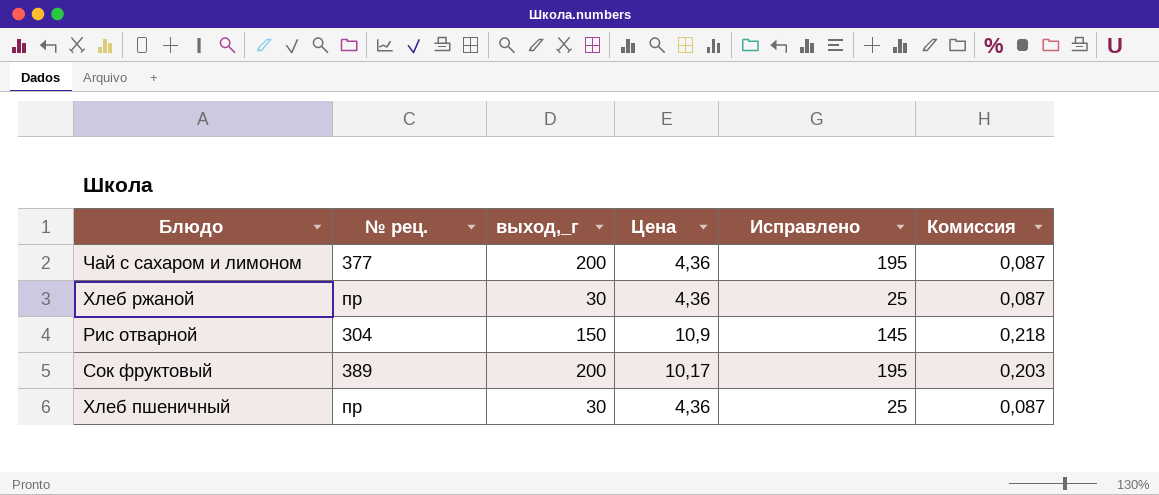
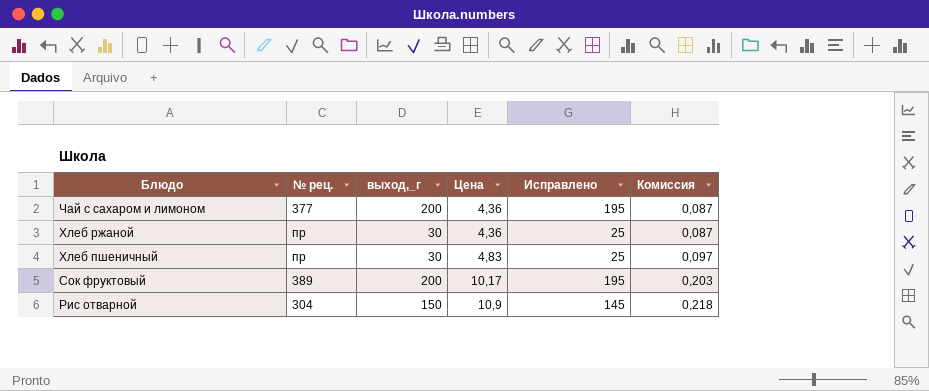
row order: none -> Блюдо descending
Хлеб пшеничный | Цена: 4,36 -> 4,83
Хлеб пшеничный | Комиссия: 0,087 -> 0,097

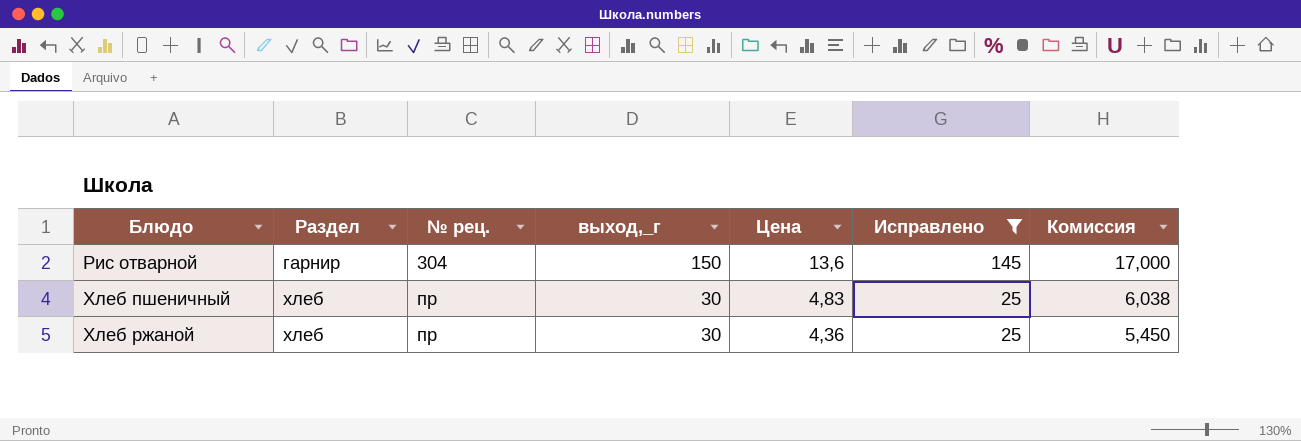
filter: none -> Исправлено != 195
row order: Блюдо descending -> Блюдо ascending
column Раздел | position: none -> 2
column Комиссия | formula: [Цена] * 0,02 -> [Цена] * 1,25
Рис отварной | Цена: 10,9 -> 13,6

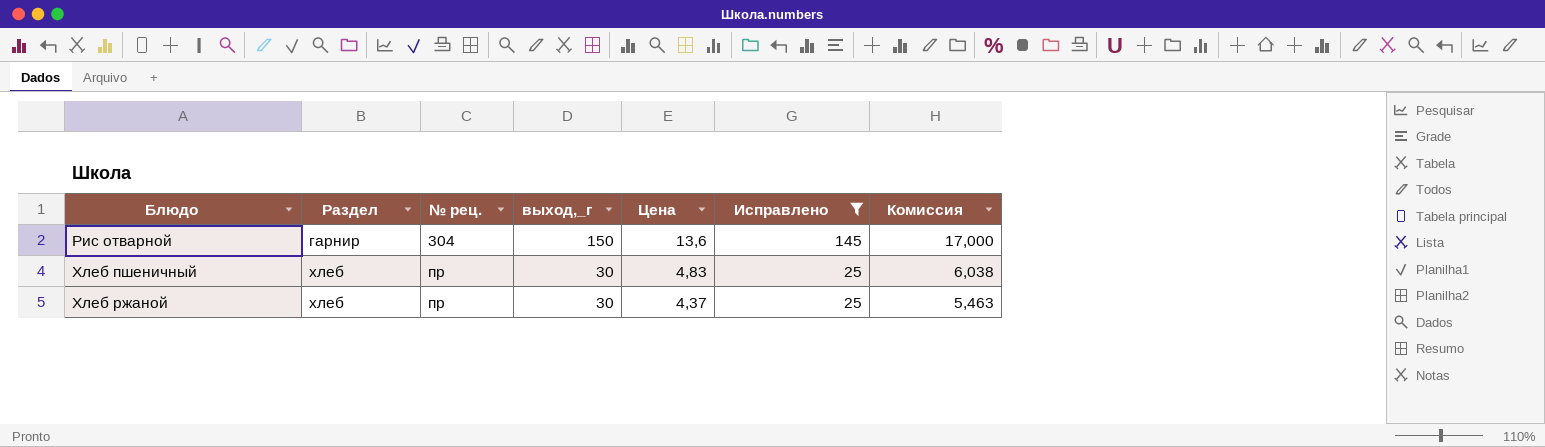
Хлеб ржаной | Цена: 4,36 -> 4,37
Хлеб ржаной | Комиссия: 5,450 -> 5,463

